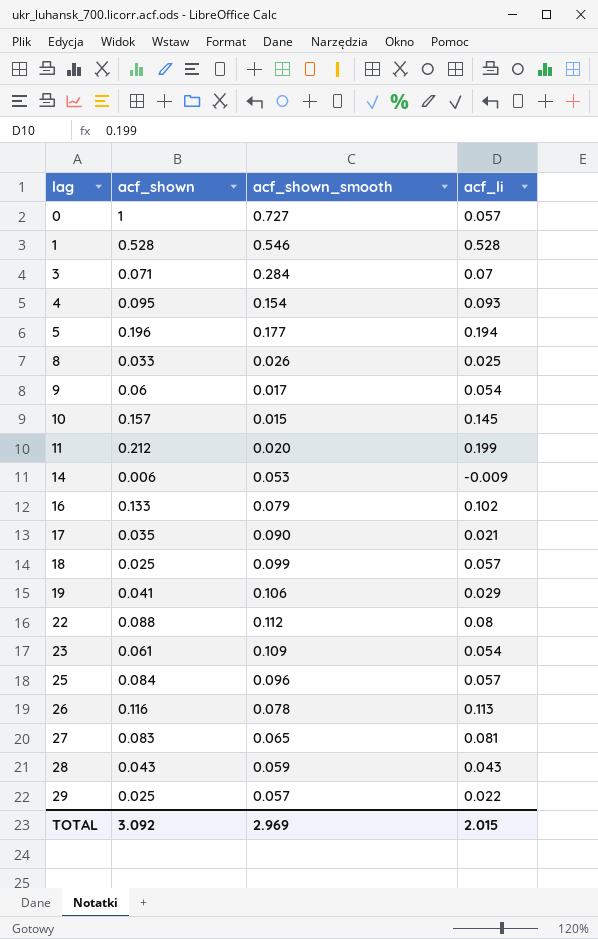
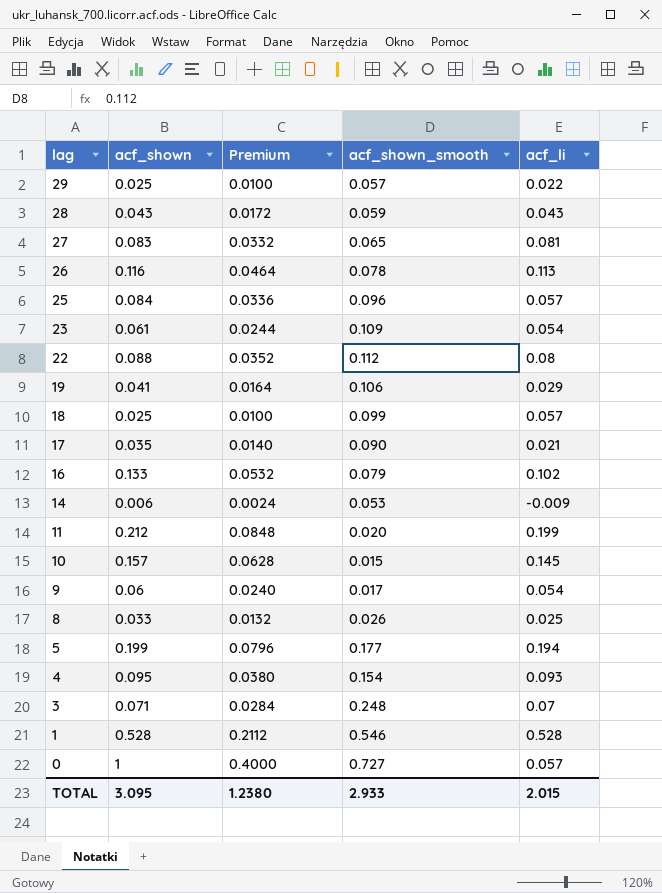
row order: lag ascending -> lag descending
column Premium | formula: none -> [acf_shown] * 0.4
5 | acf_shown: 0.196 -> 0.199
3 | acf_shown_smooth: 0.284 -> 0.248
TOTAL | acf_shown: 3.092 -> 3.095
TOTAL | acf_shown_smooth: 2.969 -> 2.933

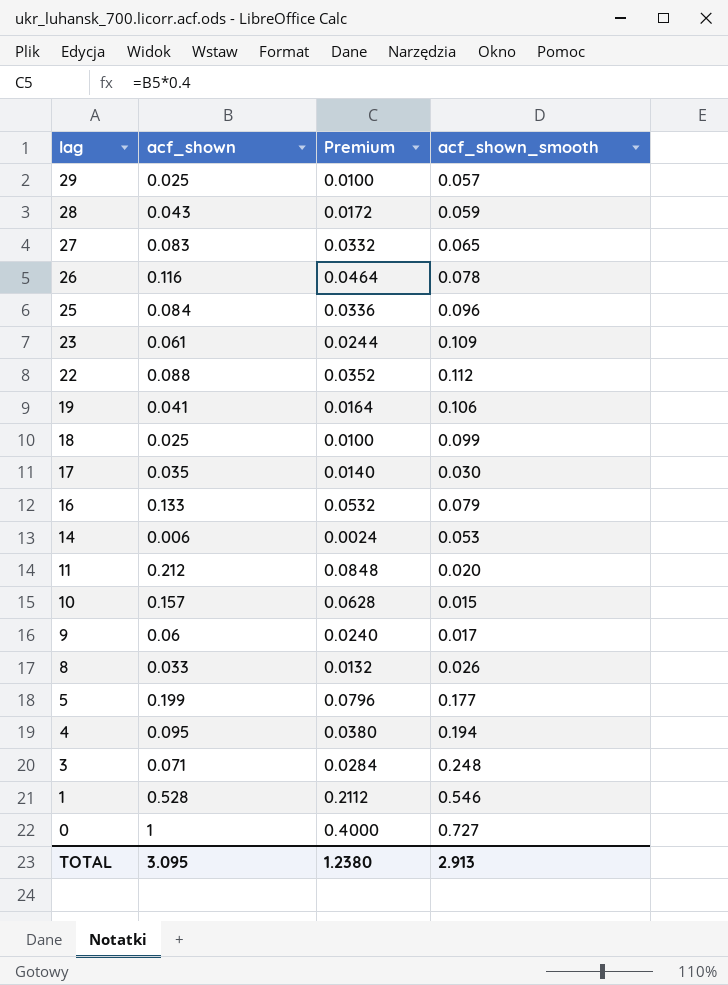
column acf_li | position: 5 -> none
17 | acf_shown_smooth: 0.090 -> 0.030
4 | acf_shown_smooth: 0.154 -> 0.194
TOTAL | acf_shown_smooth: 2.933 -> 2.913

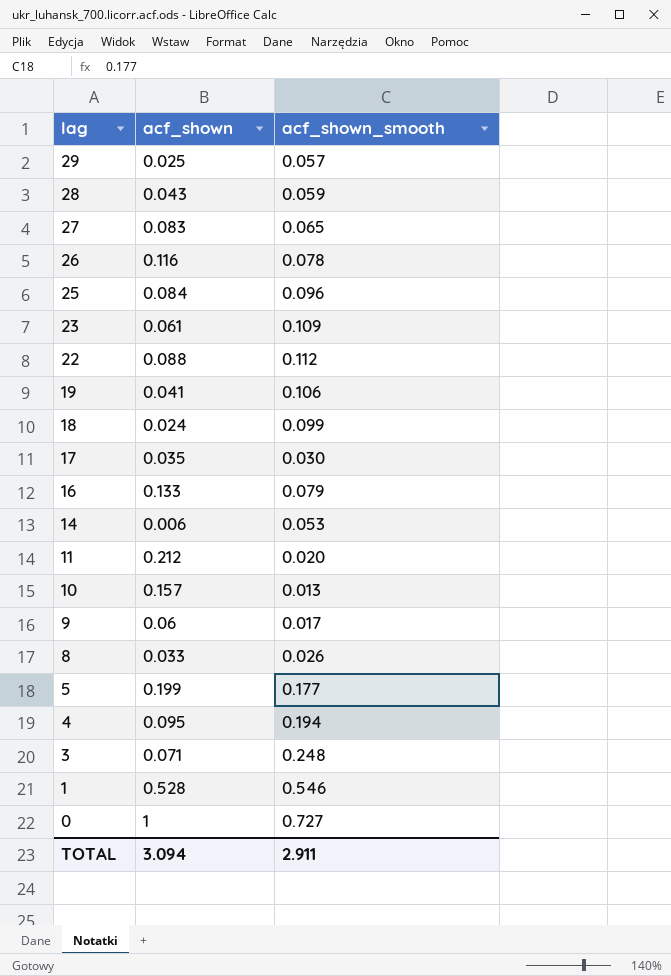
column Premium | formula: [acf_shown] * 0.4 -> none
18 | acf_shown: 0.025 -> 0.024
10 | acf_shown_smooth: 0.015 -> 0.013
TOTAL | acf_shown: 3.095 -> 3.094
TOTAL | acf_shown_smooth: 2.913 -> 2.911

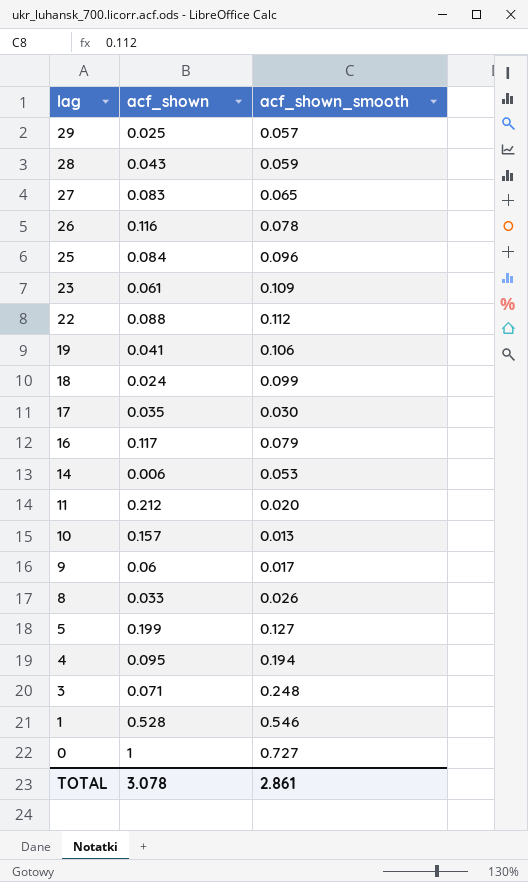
16 | acf_shown: 0.133 -> 0.117
5 | acf_shown_smooth: 0.177 -> 0.127
TOTAL | acf_shown: 3.094 -> 3.078
TOTAL | acf_shown_smooth: 2.911 -> 2.861

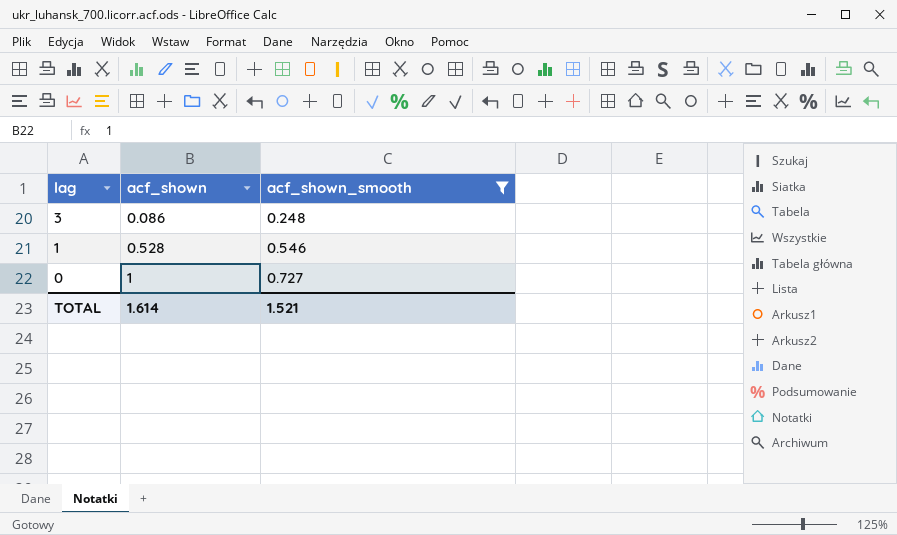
filter: none -> acf_shown_smooth >= 0.248
3 | acf_shown: 0.071 -> 0.086
TOTAL | acf_shown: 3.078 -> 1.614
TOTAL | acf_shown_smooth: 2.861 -> 1.521

